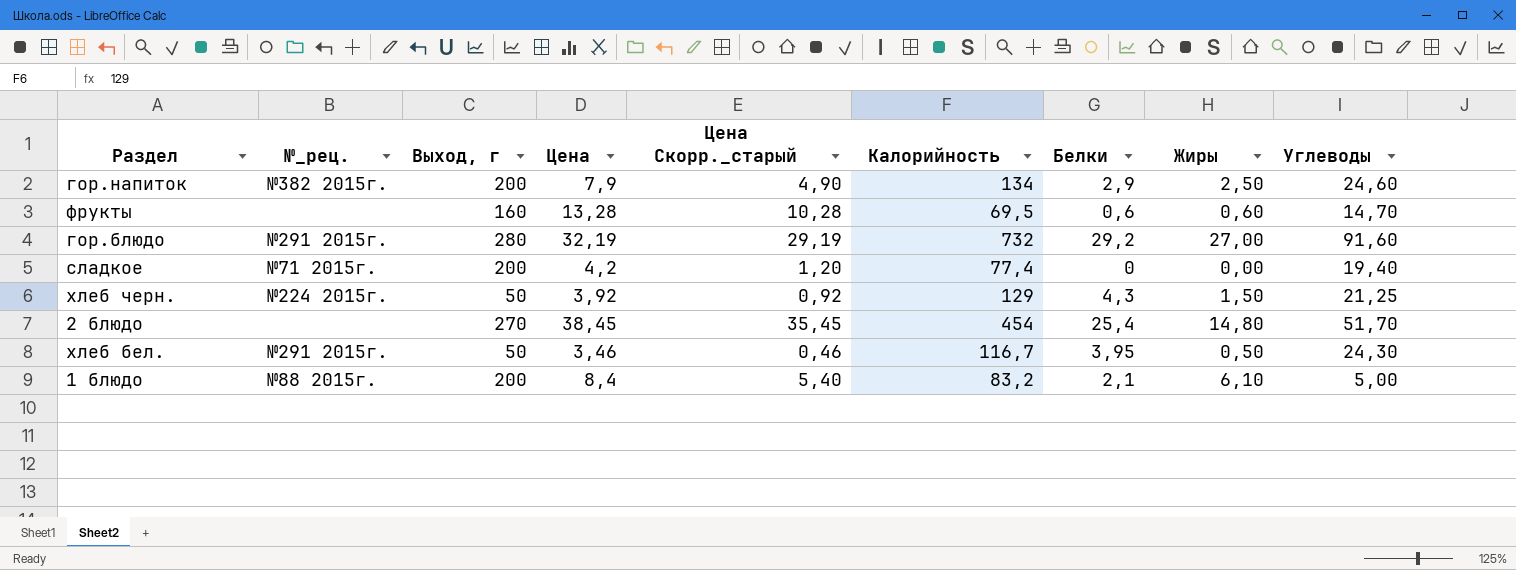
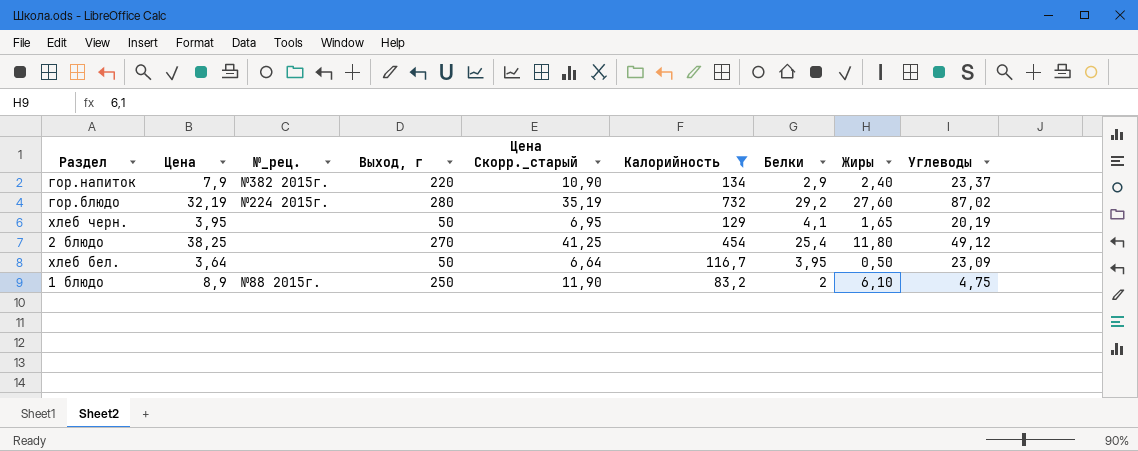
filter: none -> Калорийность >= 83,2
column Цена | position: 4 -> 2
column Цена Скорр._старый | formula: [Цена] - 3 -> [Цена] + 3
гор.напиток | Выход, г: 200 -> 220
гор.напиток | Жиры: 2,50 -> 2,40
гор.напиток | Углеводы: 24,60 -> 23,37
гор.блюдо | №_рец.: №291 2015г. -> №224 2015г.
гор.блюдо | Жиры: 27,00 -> 27,60
гор.блюдо | Углеводы: 91,60 -> 87,02
хлеб черн. | Цена: 3,92 -> 3,95
хлеб черн. | №_рец.: №224 2015г. -> none
хлеб черн. | Белки: 4,3 -> 4,1
хлеб черн. | Жиры: 1,50 -> 1,65
хлеб черн. | Углеводы: 21,25 -> 20,19
2 блюдо | Цена: 38,45 -> 38,25
2 блюдо | Жиры: 14,80 -> 11,80
2 блюдо | Углеводы: 51,70 -> 49,12
хлеб бел. | Цена: 3,46 -> 3,64
хлеб бел. | №_рец.: №291 2015г. -> none
хлеб бел. | Углеводы: 24,30 -> 23,09
1 блюдо | Цена: 8,4 -> 8,9
1 блюдо | Выход, г: 200 -> 250
1 блюдо | Белки: 2,1 -> 2
1 блюдо | Углеводы: 5,00 -> 4,75

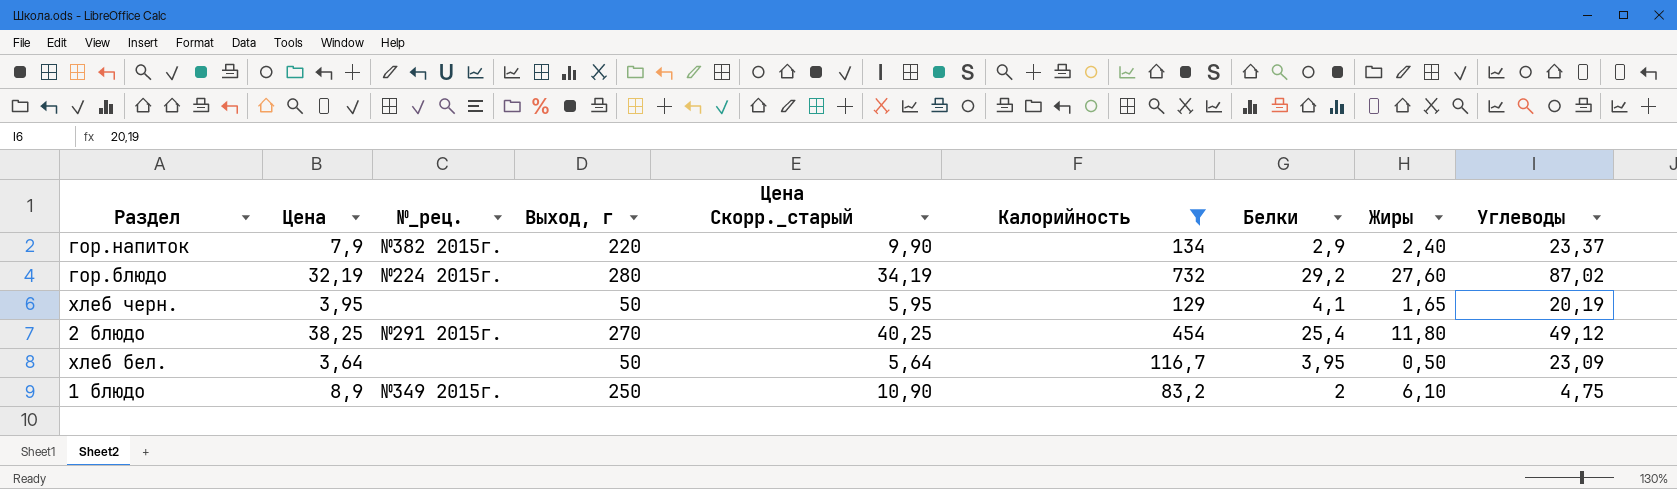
column Цена Скорр._старый | formula: [Цена] + 3 -> [Цена] + 2
2 блюдо | №_рец.: none -> №291 2015г.
1 блюдо | №_рец.: №88 2015г. -> №349 2015г.

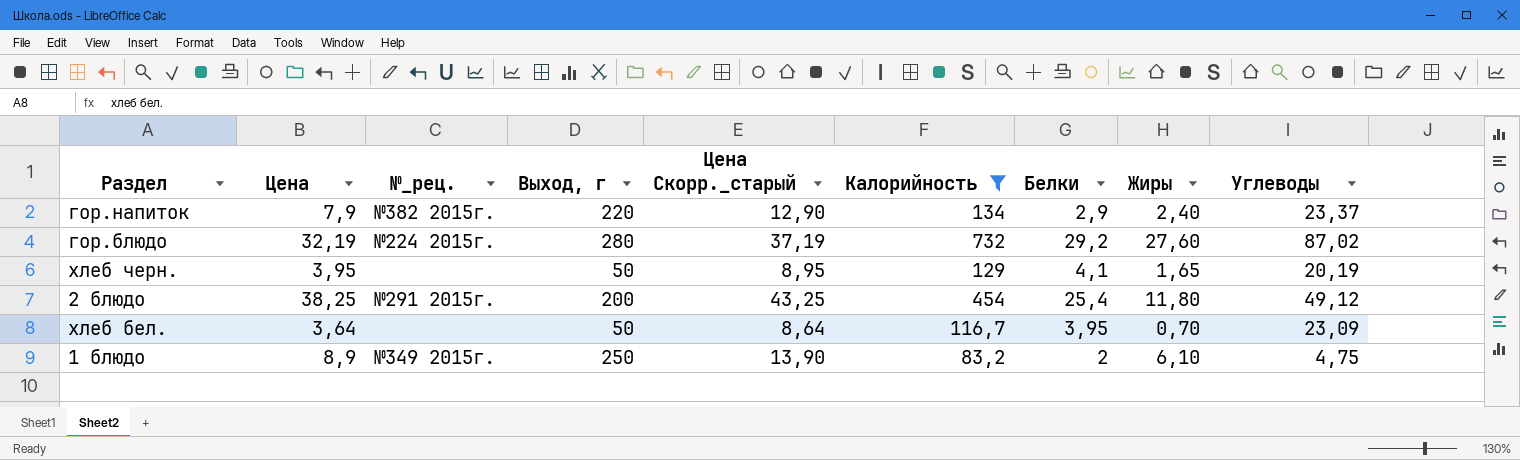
column Цена Скорр._старый | formula: [Цена] + 2 -> [Цена] + 5
2 блюдо | Выход, г: 270 -> 200
хлеб бел. | Жиры: 0,50 -> 0,70

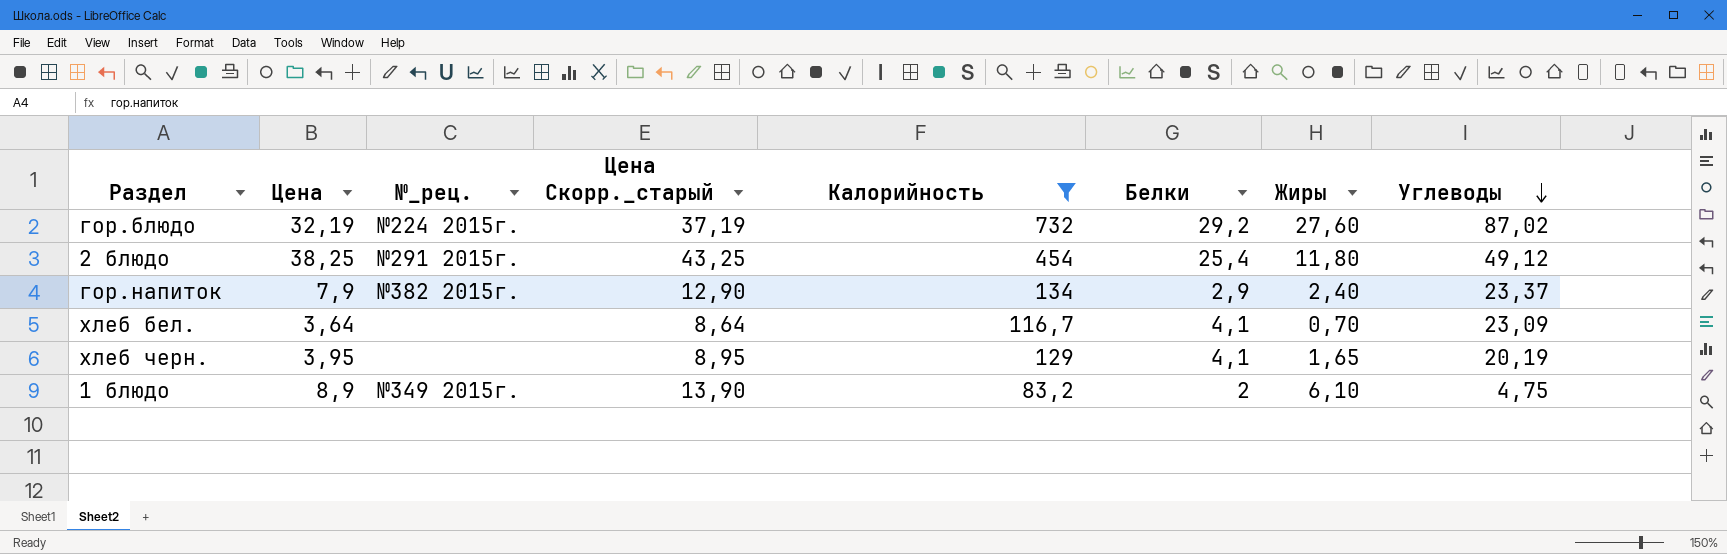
row order: none -> Углеводы descending
column Выход, г | position: 4 -> none
хлеб бел. | Белки: 3,95 -> 4,1

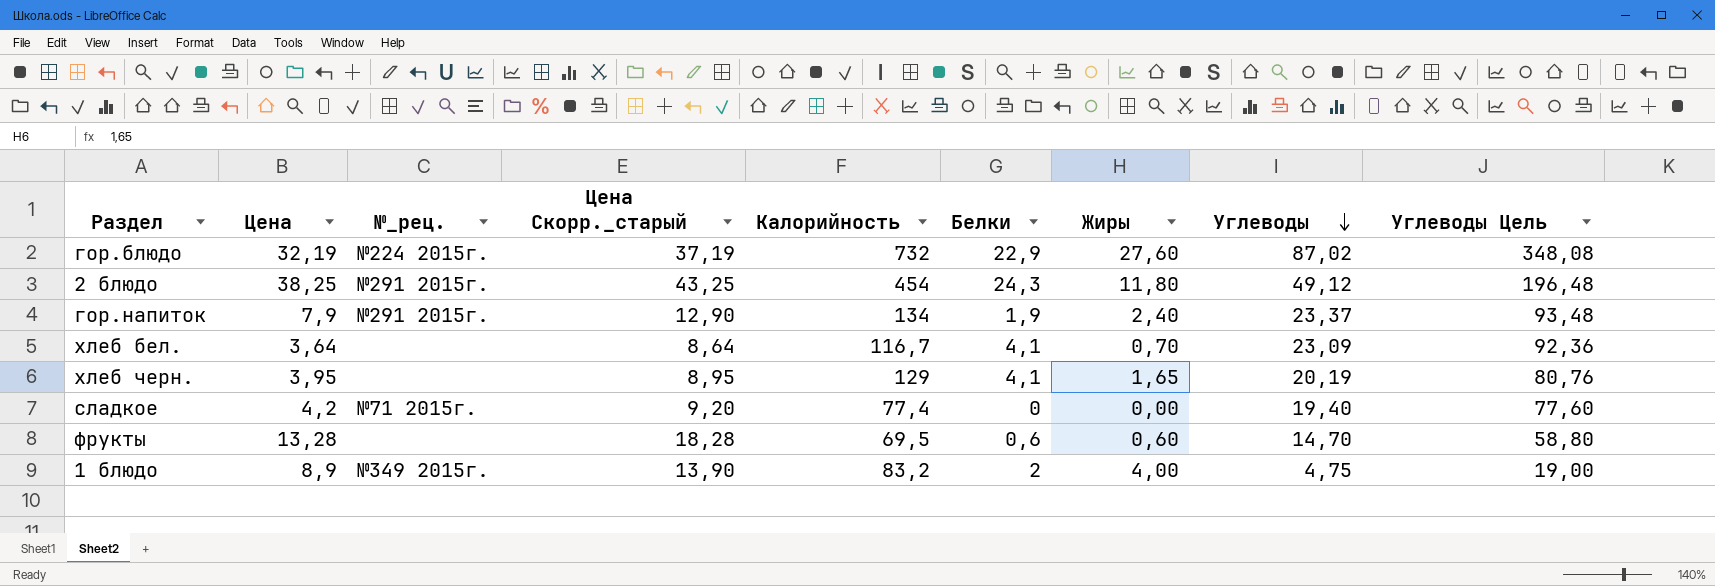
filter: Калорийность >= 83,2 -> none
column Углеводы Цель | formula: none -> [Углеводы] * 4
гор.блюдо | Белки: 29,2 -> 22,9
2 блюдо | Белки: 25,4 -> 24,3
гор.напиток | №_рец.: №382 2015г. -> №291 2015г.
гор.напиток | Белки: 2,9 -> 1,9
1 блюдо | Жиры: 6,10 -> 4,00

